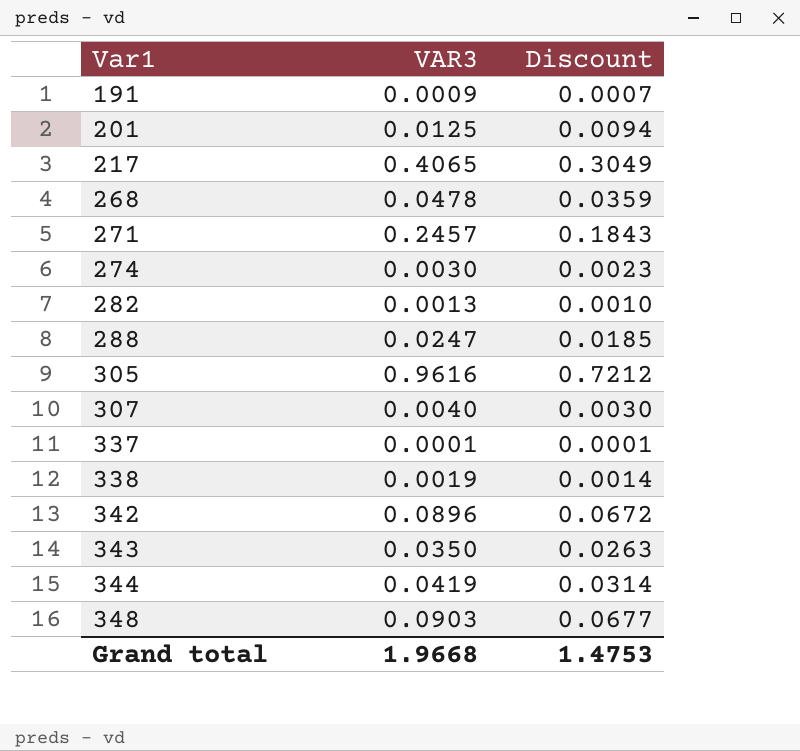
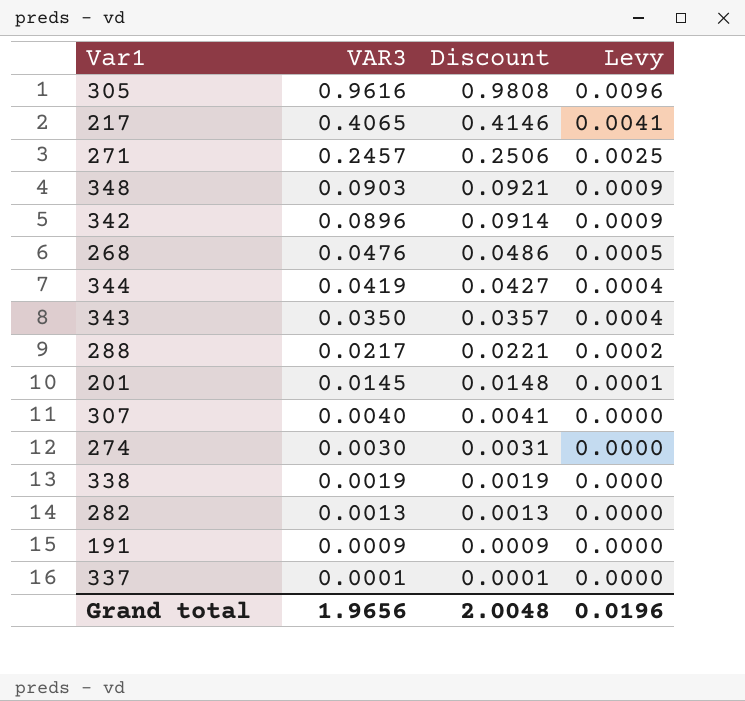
row order: Var1 ascending -> VAR3 descending
column Discount | formula: [VAR3] * 0.75 -> [VAR3] * 1.02
column Levy | formula: none -> [VAR3] * 0.01
268 | VAR3: 0.0478 -> 0.0476
288 | VAR3: 0.0247 -> 0.0217
201 | VAR3: 0.0125 -> 0.0145
Grand total | VAR3: 1.9668 -> 1.9656
Grand total | Discount: 1.4753 -> 2.0048

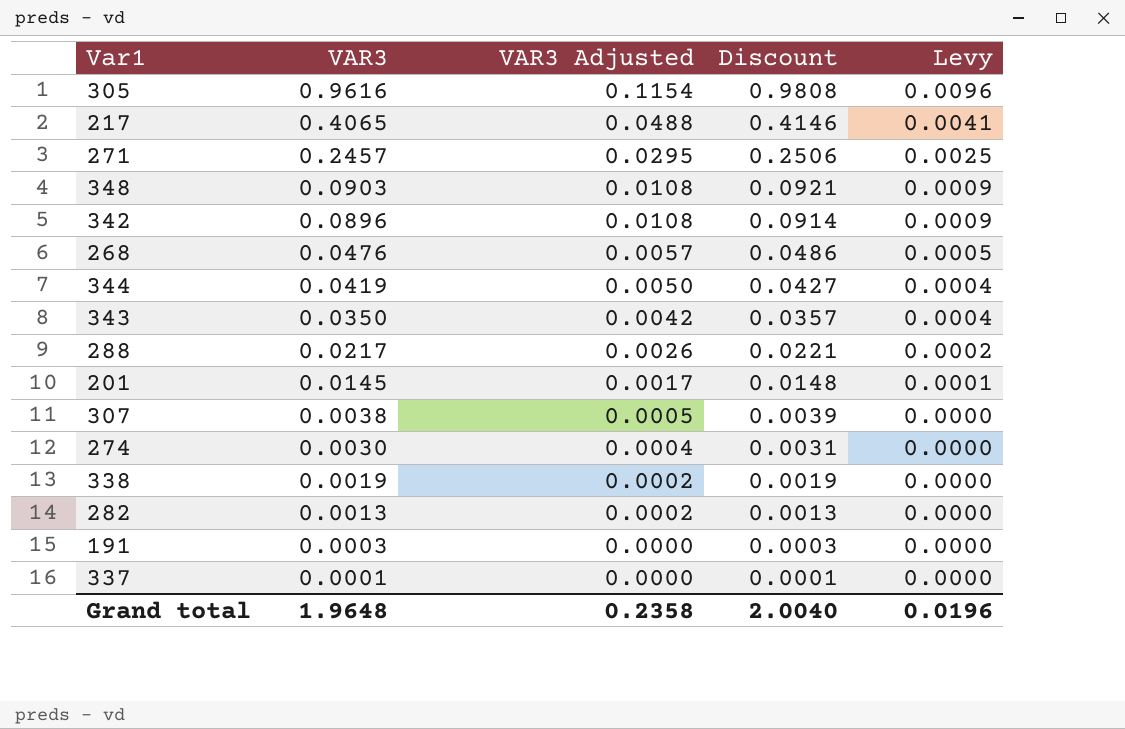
column VAR3 Adjusted | formula: none -> [VAR3] * 0.12
307 | VAR3: 0.0040 -> 0.0038
307 | Discount: 0.0041 -> 0.0039
191 | VAR3: 0.0009 -> 0.0003
191 | Discount: 0.0009 -> 0.0003
Grand total | VAR3: 1.9656 -> 1.9648
Grand total | Discount: 2.0048 -> 2.0040

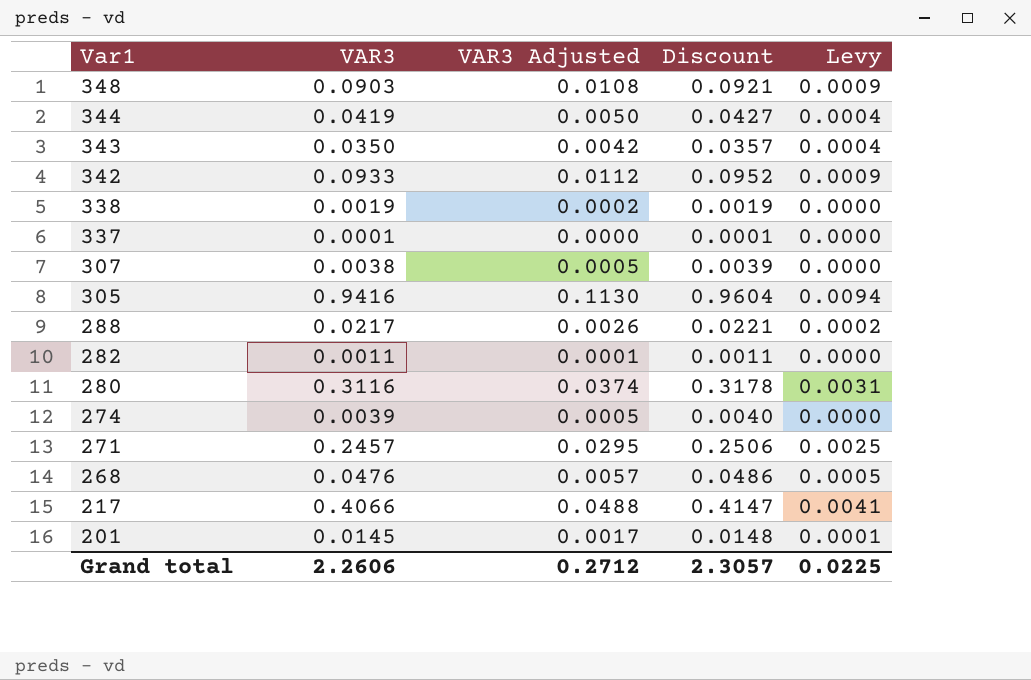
row order: VAR3 descending -> Var1 descending
row 191: 0.0003 | 0.0000 | 0.0003 | 0.0000 -> none
342 | VAR3: 0.0896 -> 0.0933
342 | VAR3 Adjusted: 0.0108 -> 0.0112
342 | Discount: 0.0914 -> 0.0952
305 | VAR3: 0.9616 -> 0.9416
305 | VAR3 Adjusted: 0.1154 -> 0.1130
305 | Discount: 0.9808 -> 0.9604
305 | Levy: 0.0096 -> 0.0094
282 | VAR3: 0.0013 -> 0.0011
282 | VAR3 Adjusted: 0.0002 -> 0.0001
282 | Discount: 0.0013 -> 0.0011
row 280: none -> 0.3116 | 0.0374 | 0.3178 | 0.0031
274 | VAR3: 0.0030 -> 0.0039
274 | VAR3 Adjusted: 0.0004 -> 0.0005
274 | Discount: 0.0031 -> 0.0040
217 | VAR3: 0.4065 -> 0.4066
217 | Discount: 0.4146 -> 0.4147
Grand total | VAR3: 1.9648 -> 2.2606
Grand total | VAR3 Adjusted: 0.2358 -> 0.2712
Grand total | Discount: 2.0040 -> 2.3057
Grand total | Levy: 0.0196 -> 0.0225

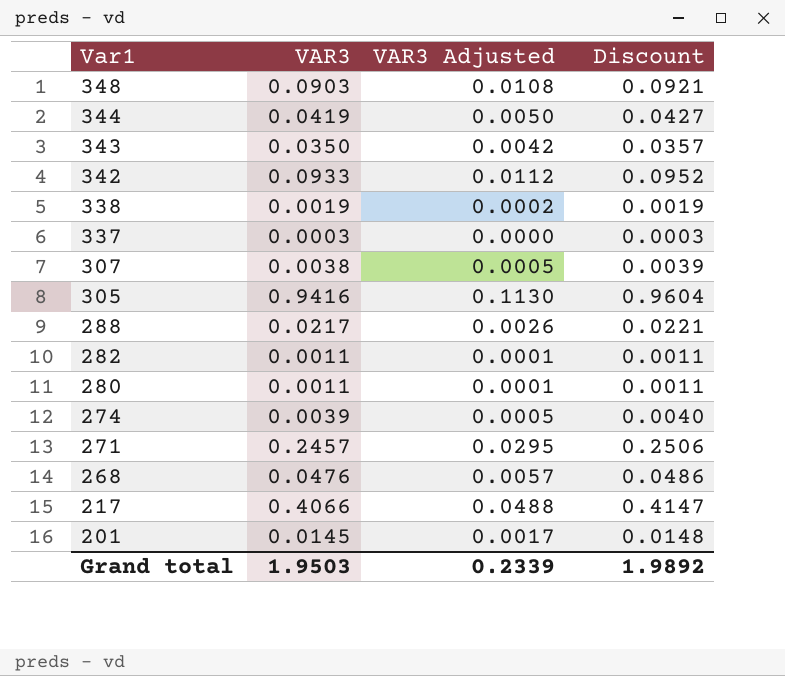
column Levy | formula: [VAR3] * 0.01 -> none
337 | VAR3: 0.0001 -> 0.0003
337 | Discount: 0.0001 -> 0.0003
280 | VAR3: 0.3116 -> 0.0011
280 | VAR3 Adjusted: 0.0374 -> 0.0001
280 | Discount: 0.3178 -> 0.0011
Grand total | VAR3: 2.2606 -> 1.9503
Grand total | VAR3 Adjusted: 0.2712 -> 0.2339
Grand total | Discount: 2.3057 -> 1.9892

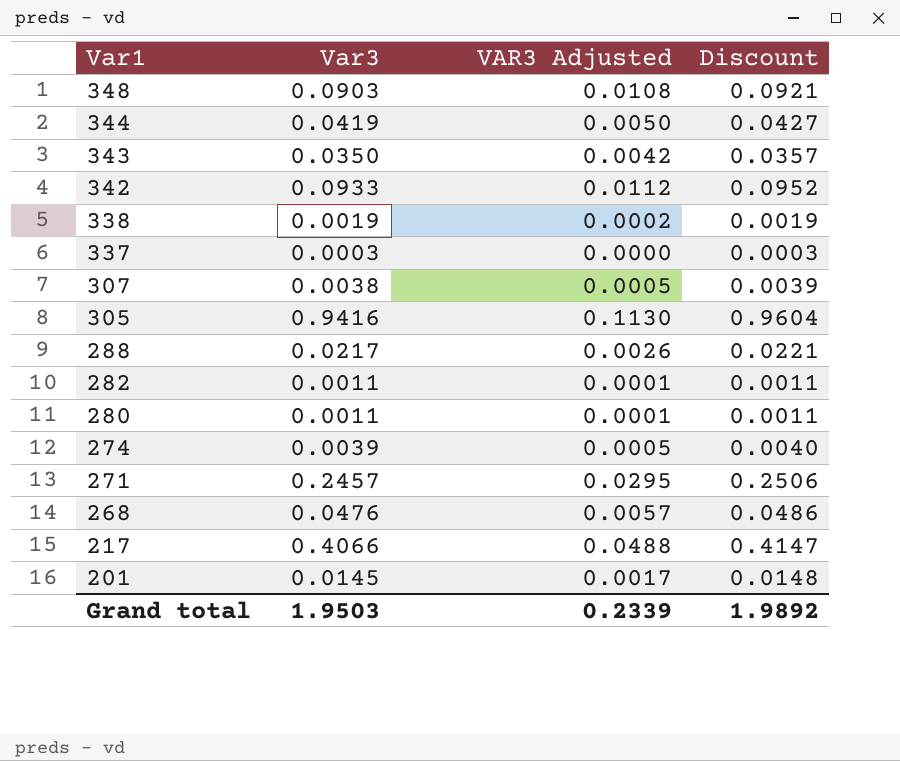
column name: VAR3 -> Var3

